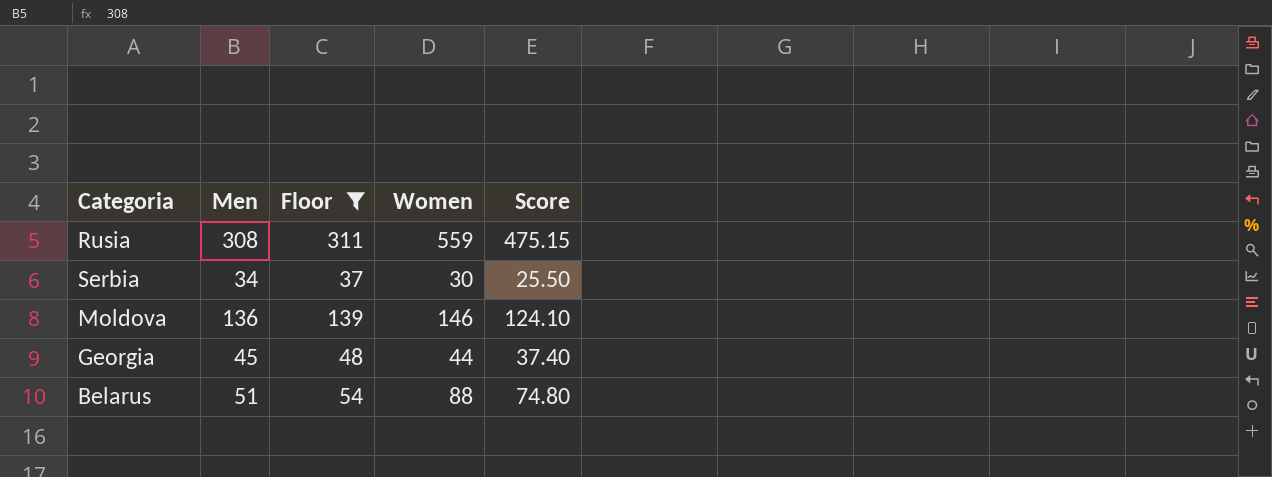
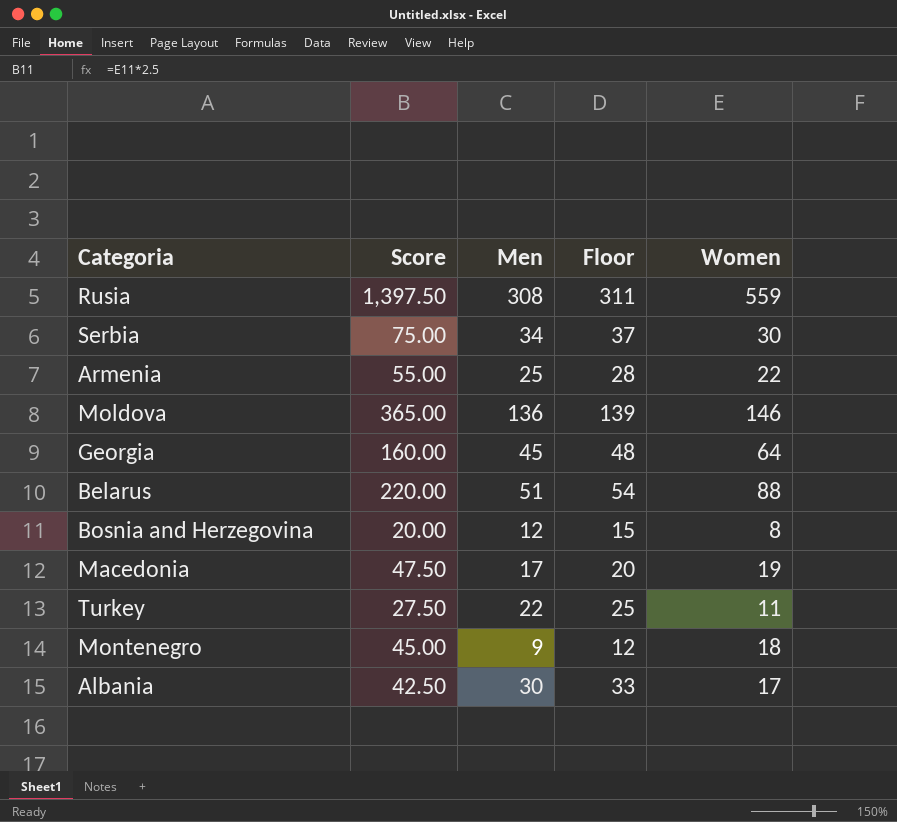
filter: Floor >= 37 -> none
column Score | formula: [Women] * 0.85 -> [Women] * 2.5
column Score | position: 5 -> 2
Georgia | Women: 44 -> 64

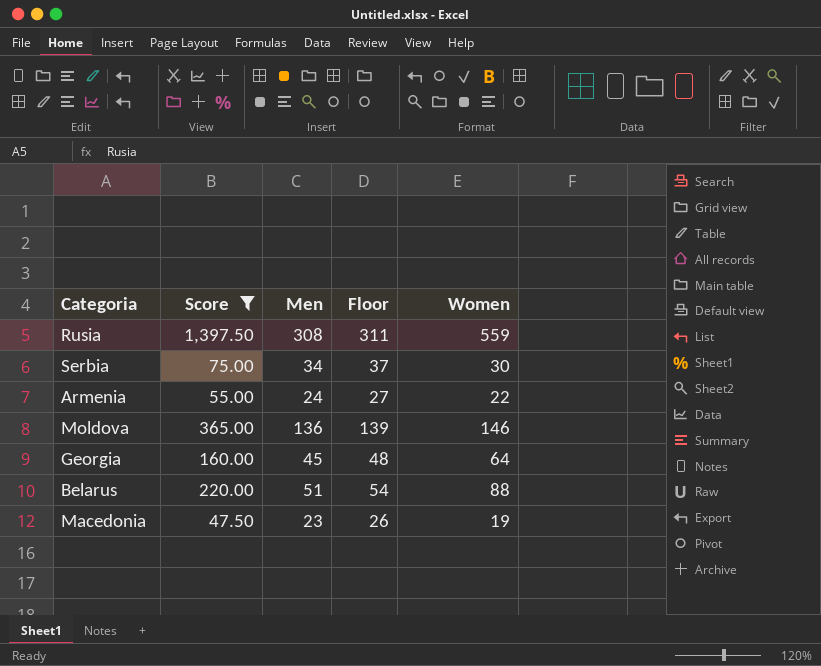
filter: none -> Score >= 47.50
Armenia | Men: 25 -> 24
Armenia | Floor: 28 -> 27
Macedonia | Men: 17 -> 23
Macedonia | Floor: 20 -> 26

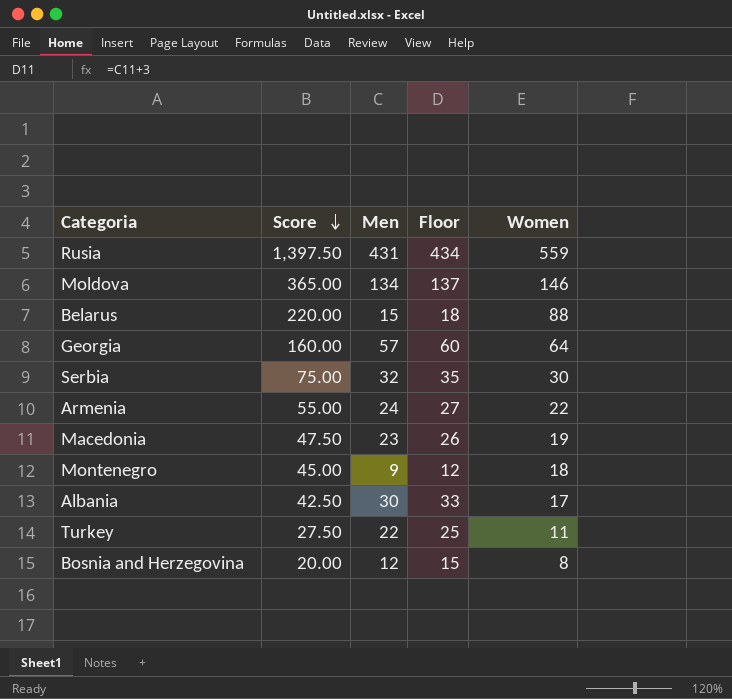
filter: Score >= 47.50 -> none
row order: none -> Score descending
Rusia | Men: 308 -> 431
Rusia | Floor: 311 -> 434
Moldova | Men: 136 -> 134
Moldova | Floor: 139 -> 137
Belarus | Men: 51 -> 15
Belarus | Floor: 54 -> 18
Georgia | Men: 45 -> 57
Georgia | Floor: 48 -> 60
Serbia | Men: 34 -> 32
Serbia | Floor: 37 -> 35

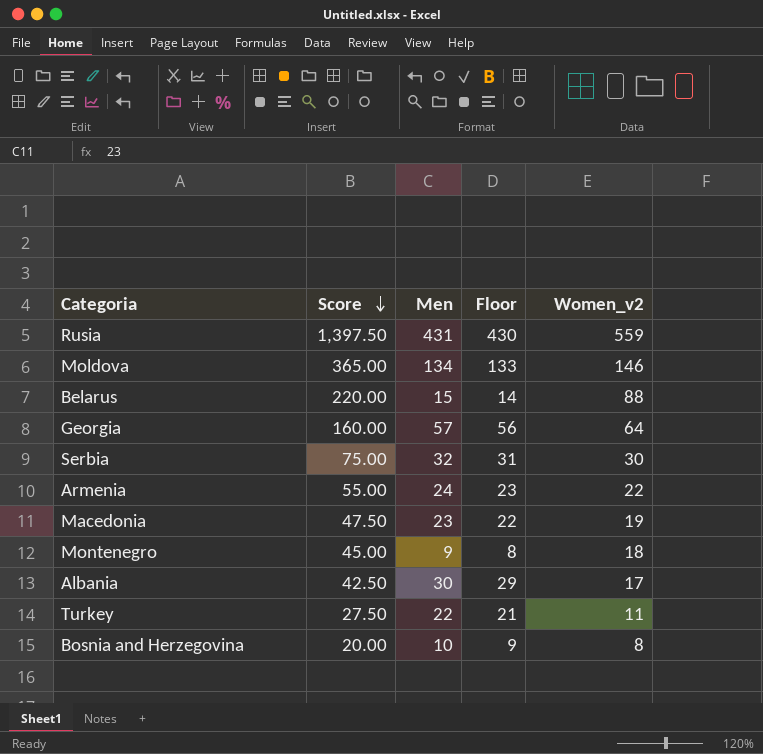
column Floor | formula: [Men] + 3 -> [Men] - 1
column name: Women -> Women_v2
Bosnia and Herzegovina | Men: 12 -> 10

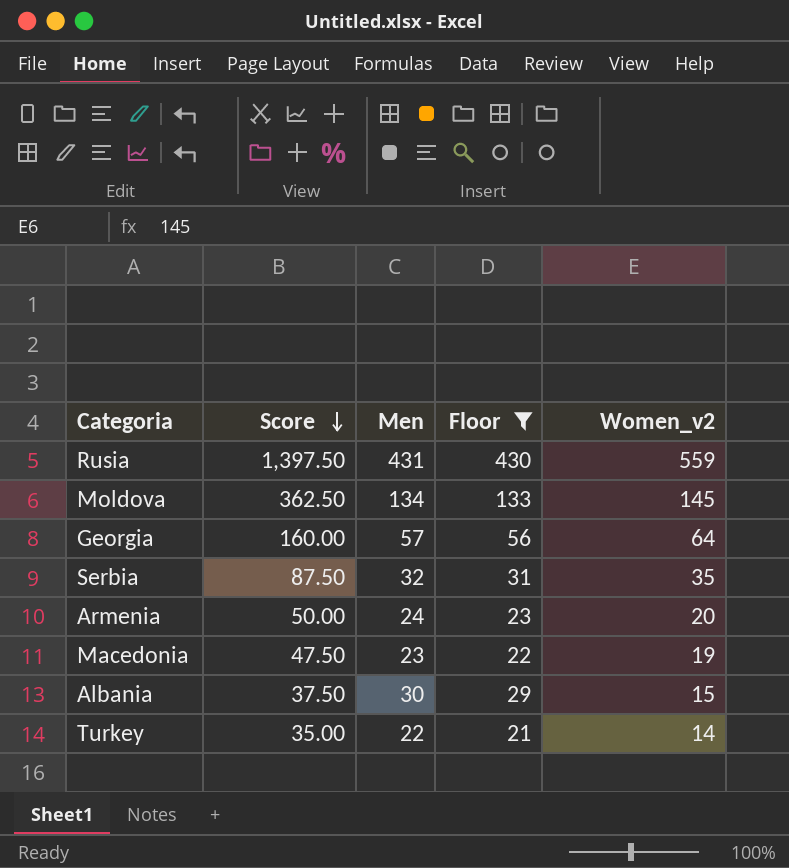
filter: none -> Floor >= 21
Moldova | Score: 365.00 -> 362.50
Moldova | Women_v2: 146 -> 145
Serbia | Score: 75.00 -> 87.50
Serbia | Women_v2: 30 -> 35
Armenia | Score: 55.00 -> 50.00
Armenia | Women_v2: 22 -> 20
Albania | Score: 42.50 -> 37.50
Albania | Women_v2: 17 -> 15
Turkey | Score: 27.50 -> 35.00
Turkey | Women_v2: 11 -> 14

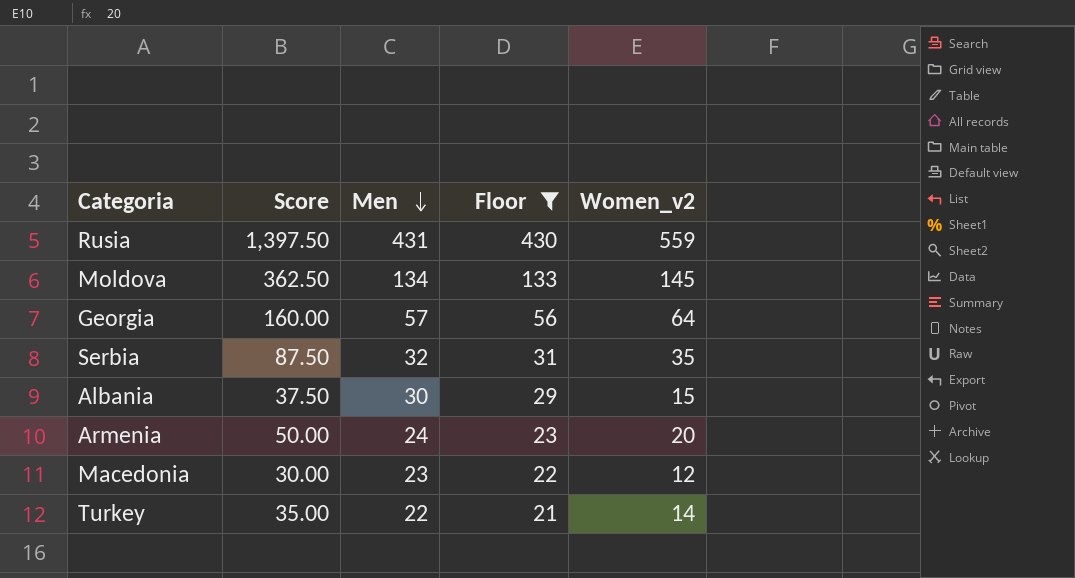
row order: Score descending -> Men descending
Macedonia | Score: 47.50 -> 30.00
Macedonia | Women_v2: 19 -> 12

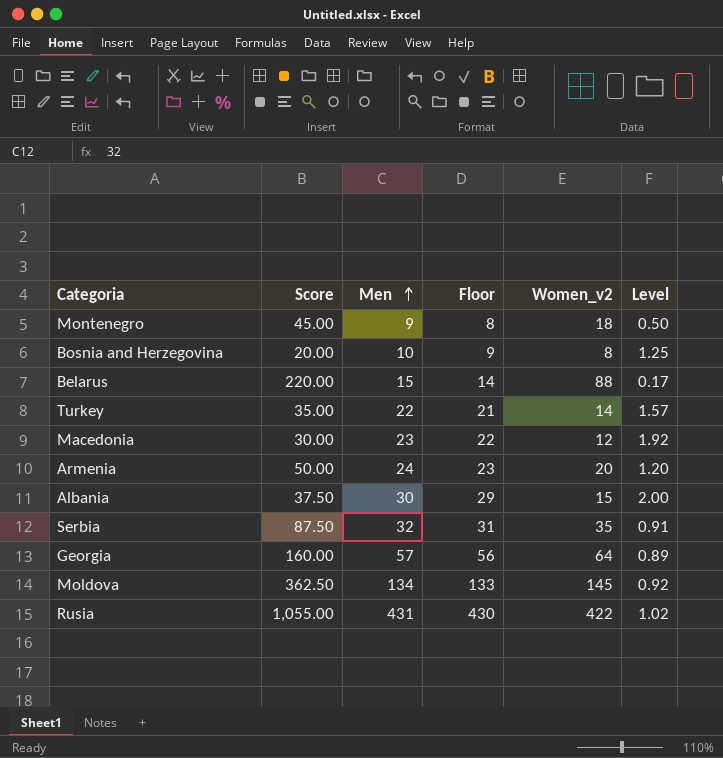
filter: Floor >= 21 -> none
row order: Men descending -> Men ascending
column Level | formula: none -> [Men] / [Women_v2]
Rusia | Score: 1,397.50 -> 1,055.00
Rusia | Women_v2: 559 -> 422

